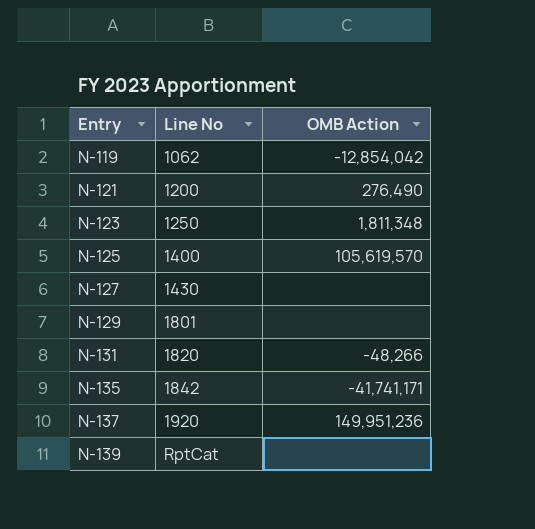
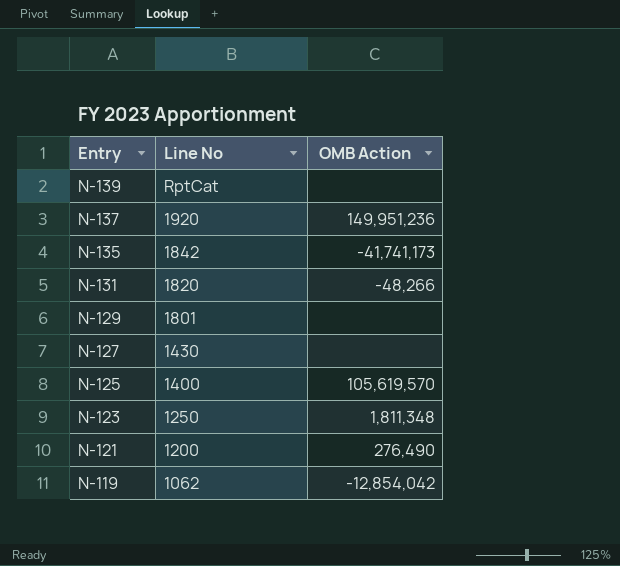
row order: Entry ascending -> Entry descending
N-135 | OMB Action: -41,741,171 -> -41,741,173

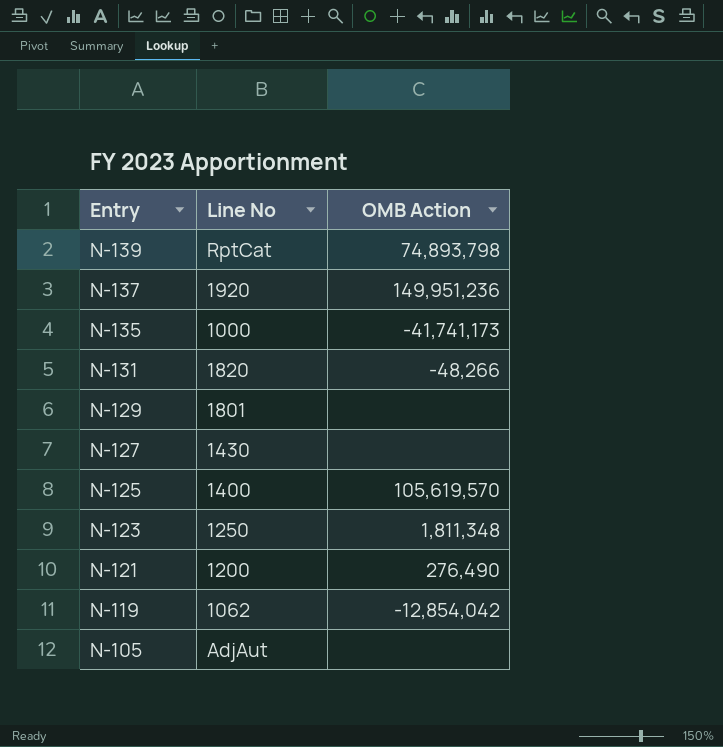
N-139 | OMB Action: none -> 74,893,798
N-135 | Line No: 1842 -> 1000
row N-105: none -> AdjAut | none

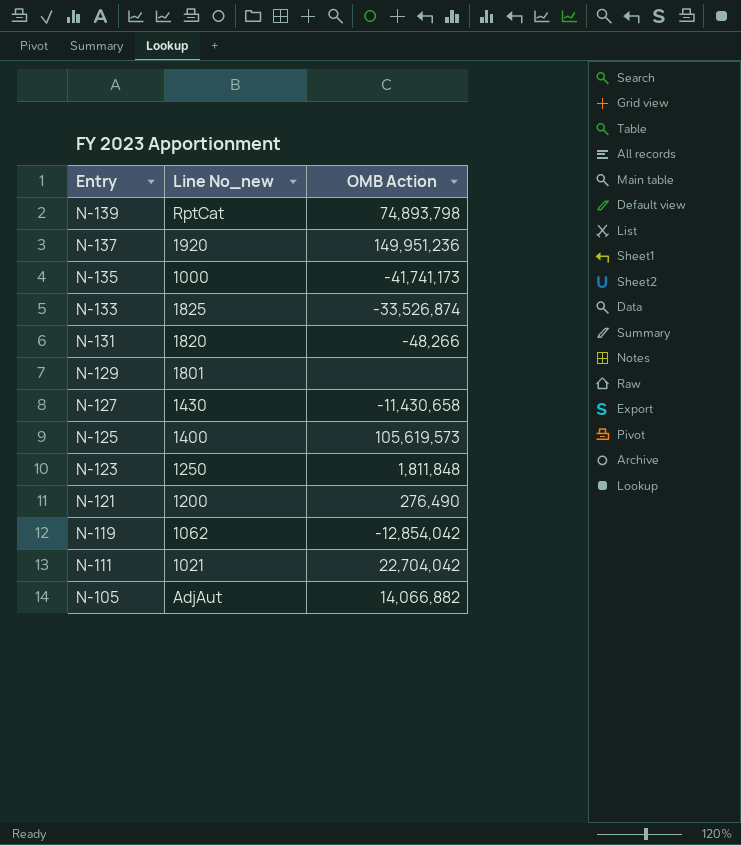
column name: Line No -> Line No_new
row N-133: none -> 1825 | -33,526,874
N-127 | OMB Action: none -> -11,430,658
N-125 | OMB Action: 105,619,570 -> 105,619,573
N-123 | OMB Action: 1,811,348 -> 1,811,848
row N-111: none -> 1021 | 22,704,042
N-105 | OMB Action: none -> 14,066,882

